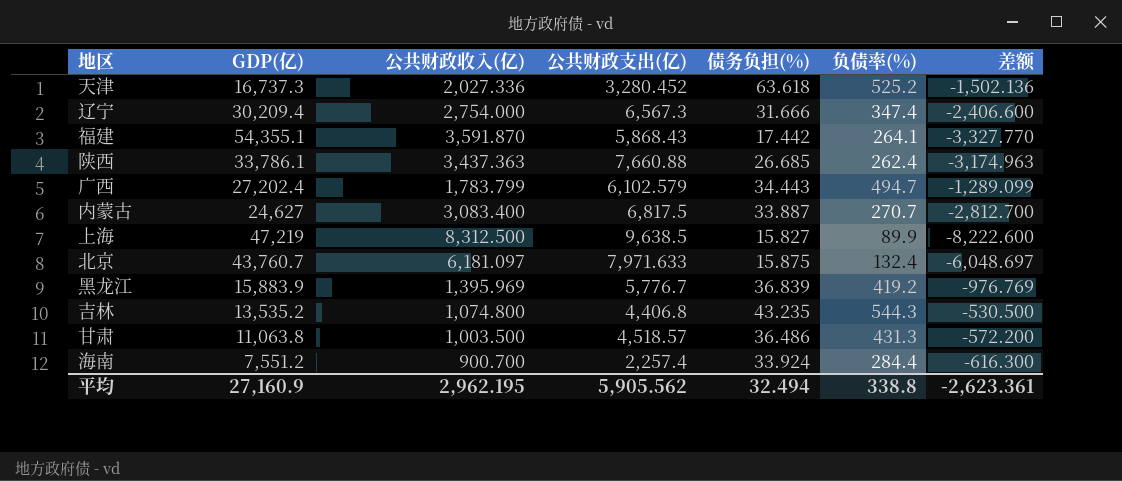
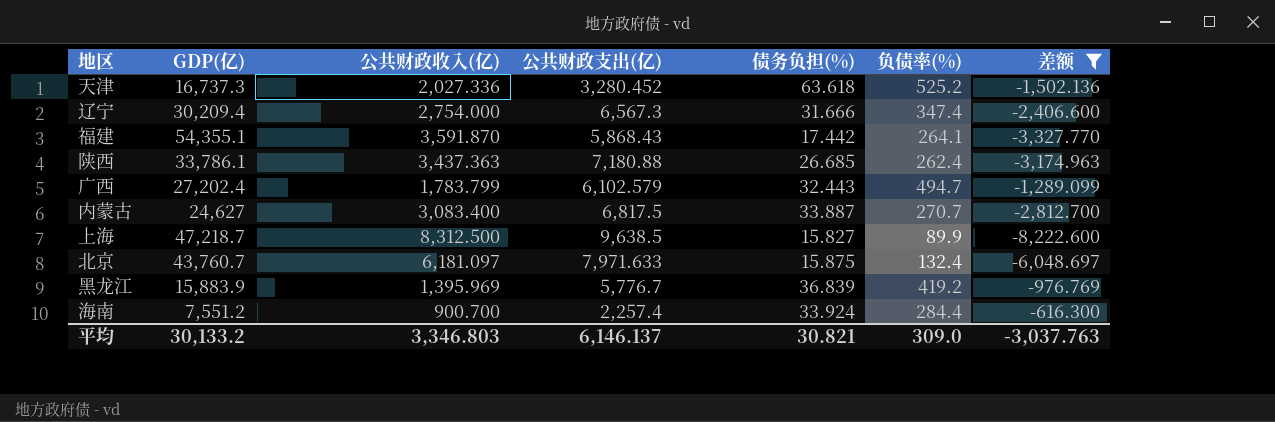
filter: none -> 差额 <= -616.300
陕西 | 公共财政支出(亿): 7,660.88 -> 7,180.88
广西 | 债务负担(%): 34.443 -> 32.443
上海 | GDP(亿): 47,219 -> 47,218.7
平均 | GDP(亿): 27,160.9 -> 30,133.2
平均 | 公共财政收入(亿): 2,962.195 -> 3,346.803
平均 | 公共财政支出(亿): 5,905.562 -> 6,146.137
平均 | 债务负担(%): 32.494 -> 30.821
平均 | 负债率(%): 338.8 -> 309.0
平均 | 差额: -2,623.361 -> -3,037.763

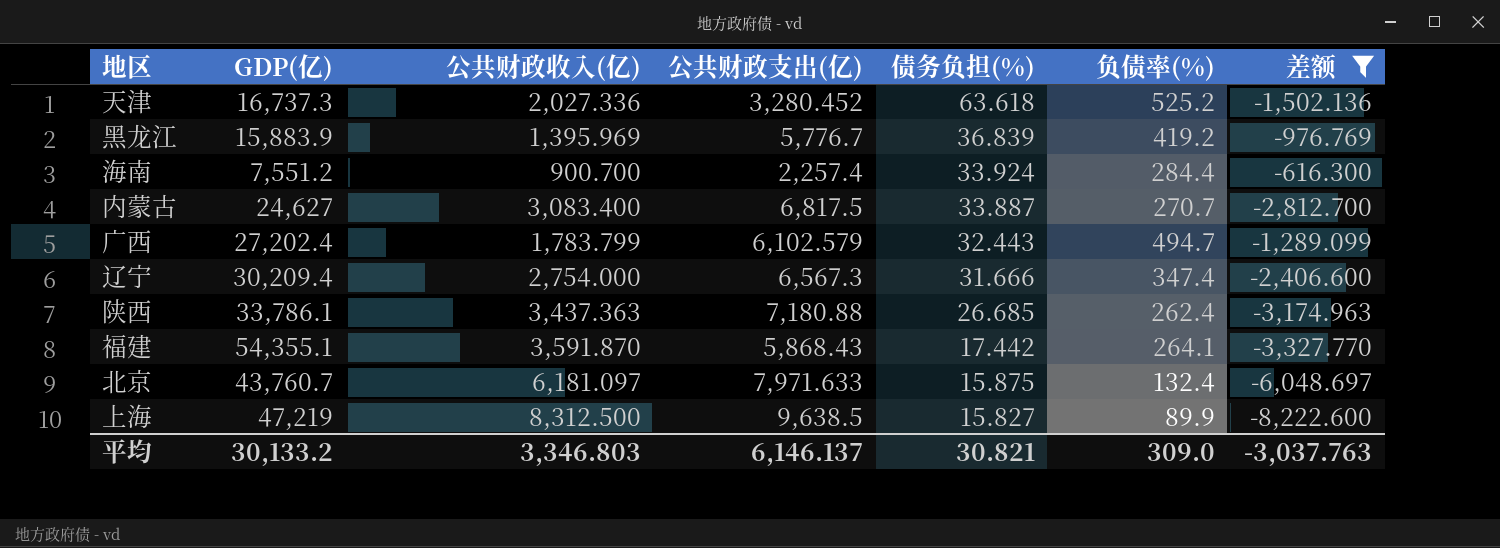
row order: none -> 债务负担(%) descending
上海 | GDP(亿): 47,218.7 -> 47,219

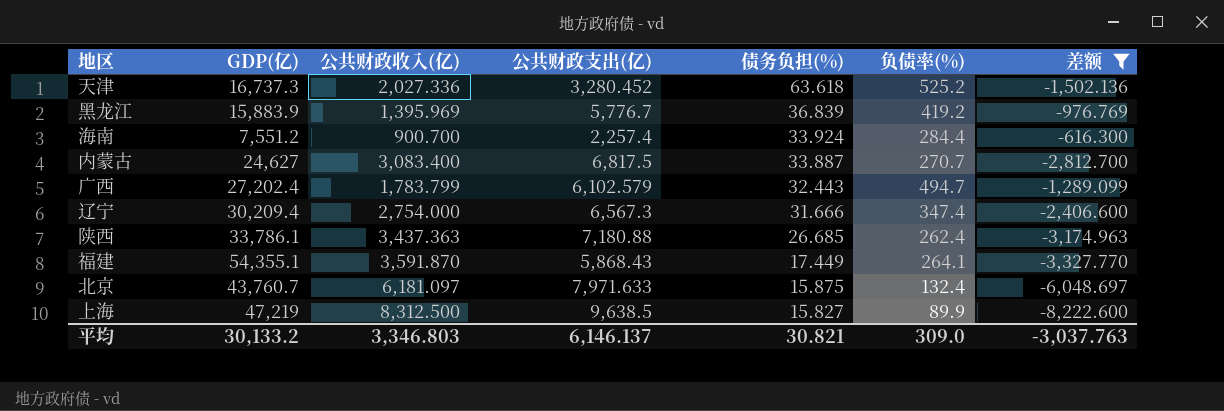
福建 | 债务负担(%): 17.442 -> 17.449

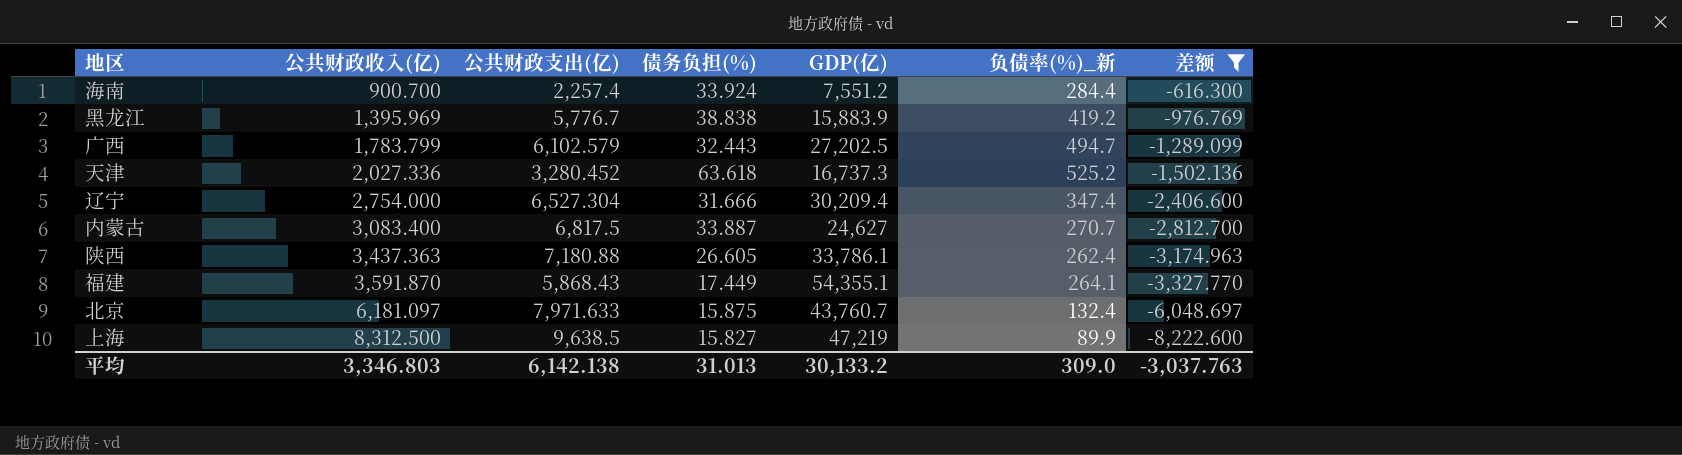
row order: 债务负担(%) descending -> 公共财政收入(亿) ascending
column GDP(亿) | position: 2 -> 5
column name: 负债率(%) -> 负债率(%)_新
黑龙江 | 债务负担(%): 36.839 -> 38.838
广西 | GDP(亿): 27,202.4 -> 27,202.5
辽宁 | 公共财政支出(亿): 6,567.3 -> 6,527.304
陕西 | 债务负担(%): 26.685 -> 26.605
平均 | 公共财政支出(亿): 6,146.137 -> 6,142.138
平均 | 债务负担(%): 30.821 -> 31.013

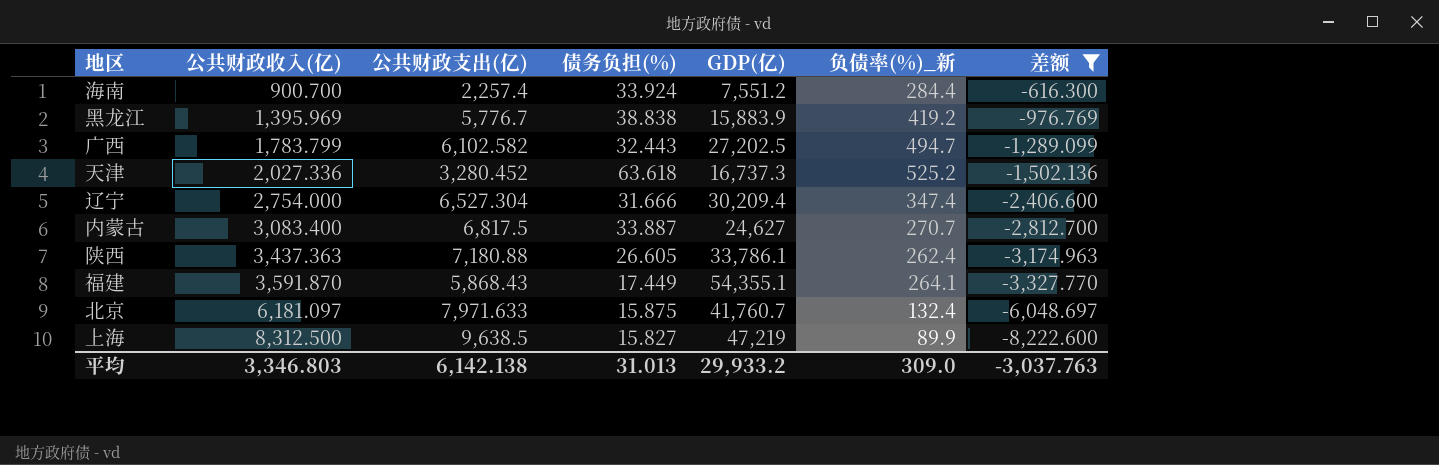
广西 | 公共财政支出(亿): 6,102.579 -> 6,102.582
北京 | GDP(亿): 43,760.7 -> 41,760.7
平均 | GDP(亿): 30,133.2 -> 29,933.2

